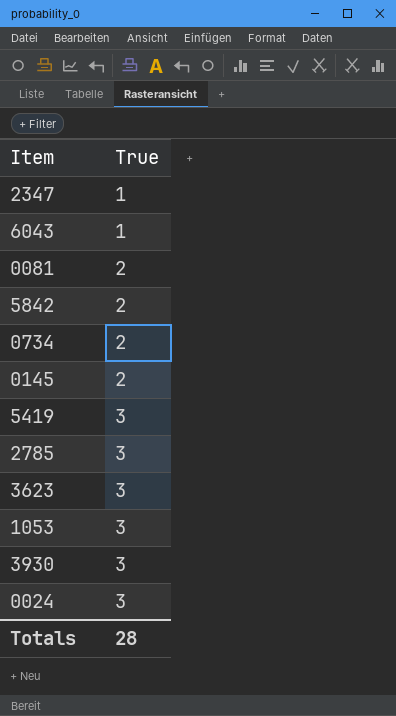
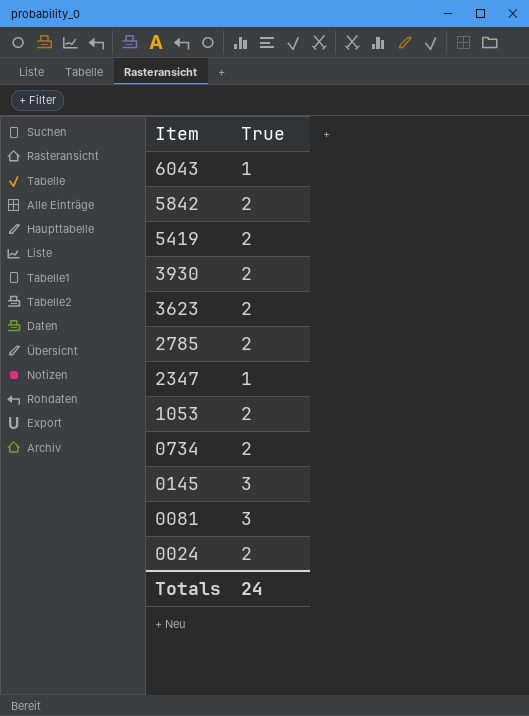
row order: True ascending -> Item descending
5419 | True: 3 -> 2
3930 | True: 3 -> 2
3623 | True: 3 -> 2
2785 | True: 3 -> 2
1053 | True: 3 -> 2
0145 | True: 2 -> 3
0081 | True: 2 -> 3
0024 | True: 3 -> 2
Totals | True: 28 -> 24

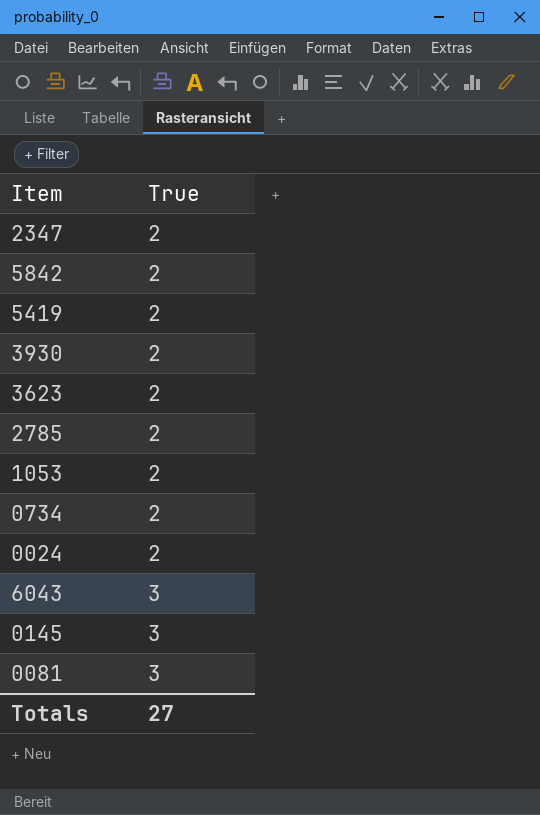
row order: Item descending -> True ascending
2347 | True: 1 -> 2
6043 | True: 1 -> 3
Totals | True: 24 -> 27

